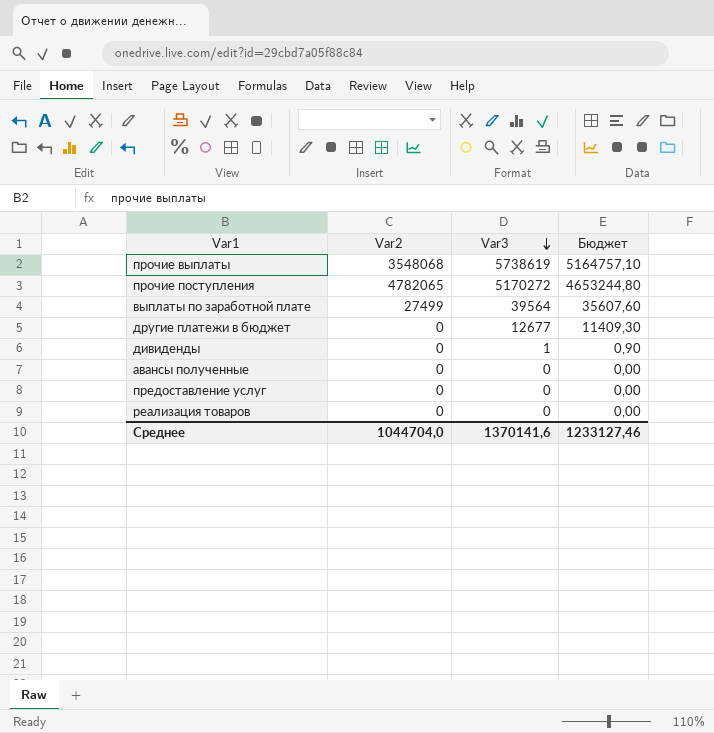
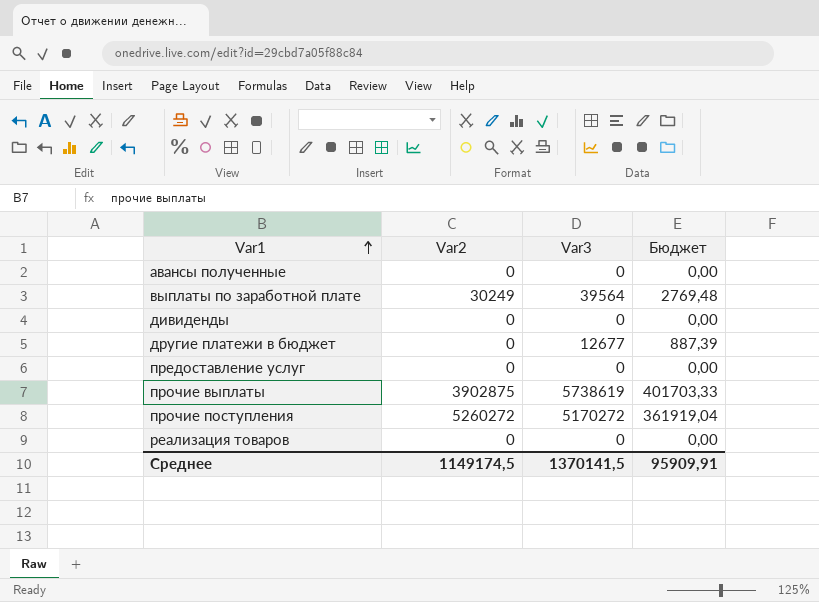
row order: Var3 descending -> Var1 ascending
column Бюджет | formula: [Var3] * 0,9 -> [Var3] * 0,07
выплаты по заработной плате | Var2: 27499 -> 30249
дивиденды | Var3: 1 -> 0
прочие выплаты | Var2: 3548068 -> 3902875
прочие поступления | Var2: 4782065 -> 5260272
Среднее | Var2: 1044704,0 -> 1149174,5
Среднее | Var3: 1370141,6 -> 1370141,5
Среднее | Бюджет: 1233127,46 -> 95909,91

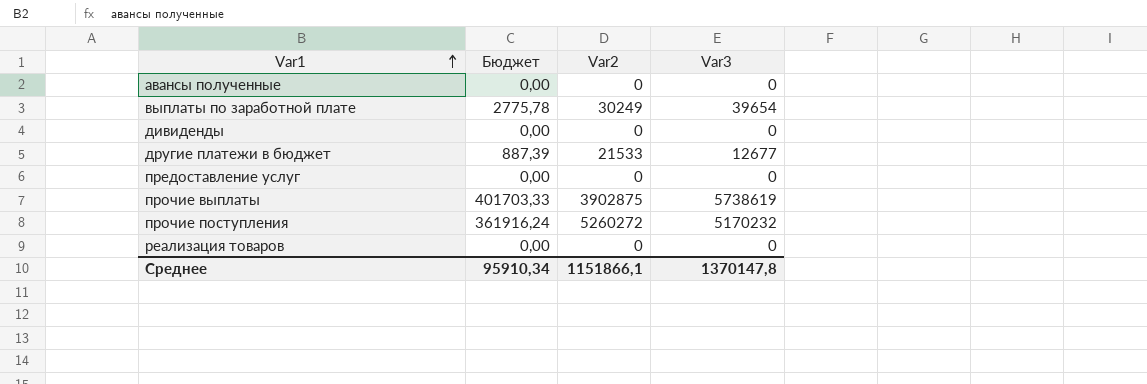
column Бюджет | position: 4 -> 2
выплаты по заработной плате | Бюджет: 2769,48 -> 2775,78
выплаты по заработной плате | Var3: 39564 -> 39654
другие платежи в бюджет | Var2: 0 -> 21533
прочие поступления | Бюджет: 361919,04 -> 361916,24
прочие поступления | Var3: 5170272 -> 5170232
Среднее | Бюджет: 95909,91 -> 95910,34
Среднее | Var2: 1149174,5 -> 1151866,1
Среднее | Var3: 1370141,5 -> 1370147,8

